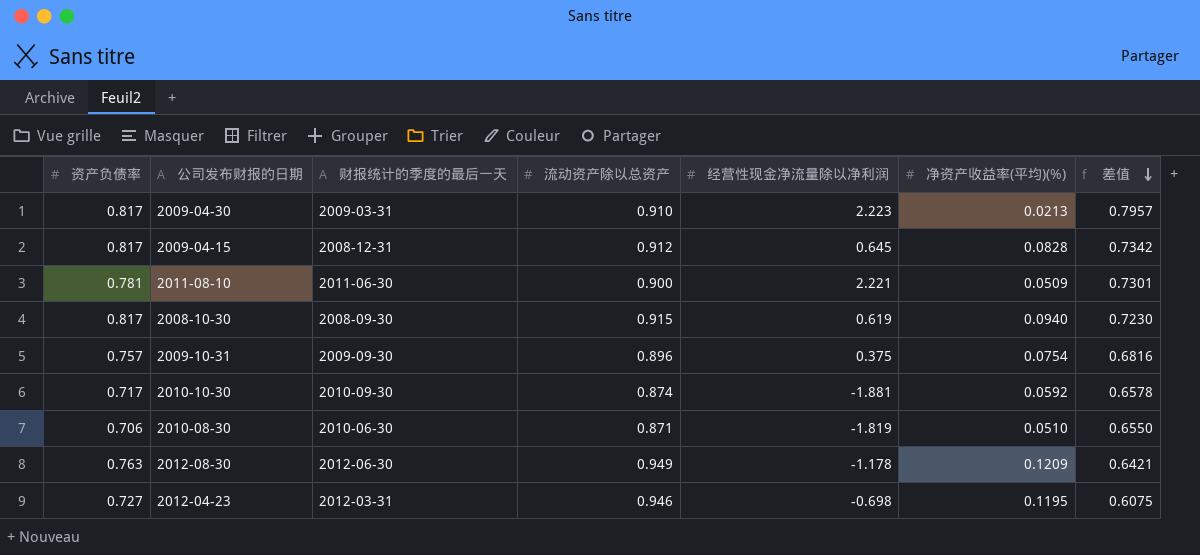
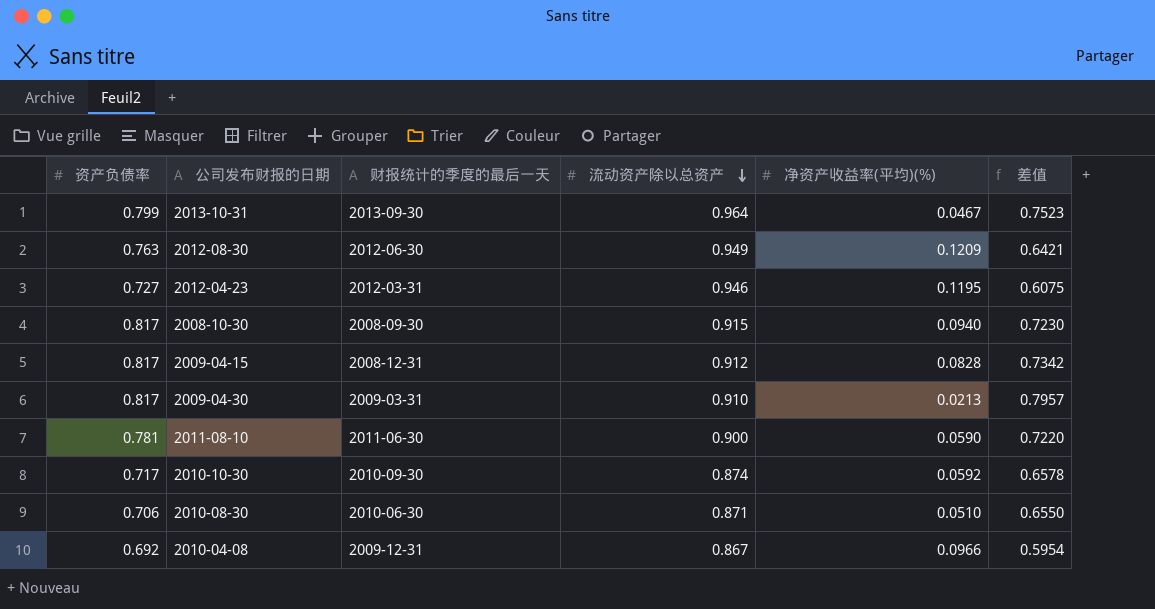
row order: 差值 descending -> 流动资产除以总资产 descending
column 经营性现金净流量除以净利润 | position: 5 -> none
row 2009-10-31: 0.757 | 2009-09-30 | 0.896 | 0.375 | 0.0754 | 0.6816 -> none
row 2013-10-31: none -> 0.799 | 2013-09-30 | 0.964 | 0.0467 | 0.7523
2011-08-10 | 净资产收益率(平均)(%): 0.0509 -> 0.0590
2011-08-10 | 差值: 0.7301 -> 0.7220
row 2010-04-08: none -> 0.692 | 2009-12-31 | 0.867 | 0.0966 | 0.5954

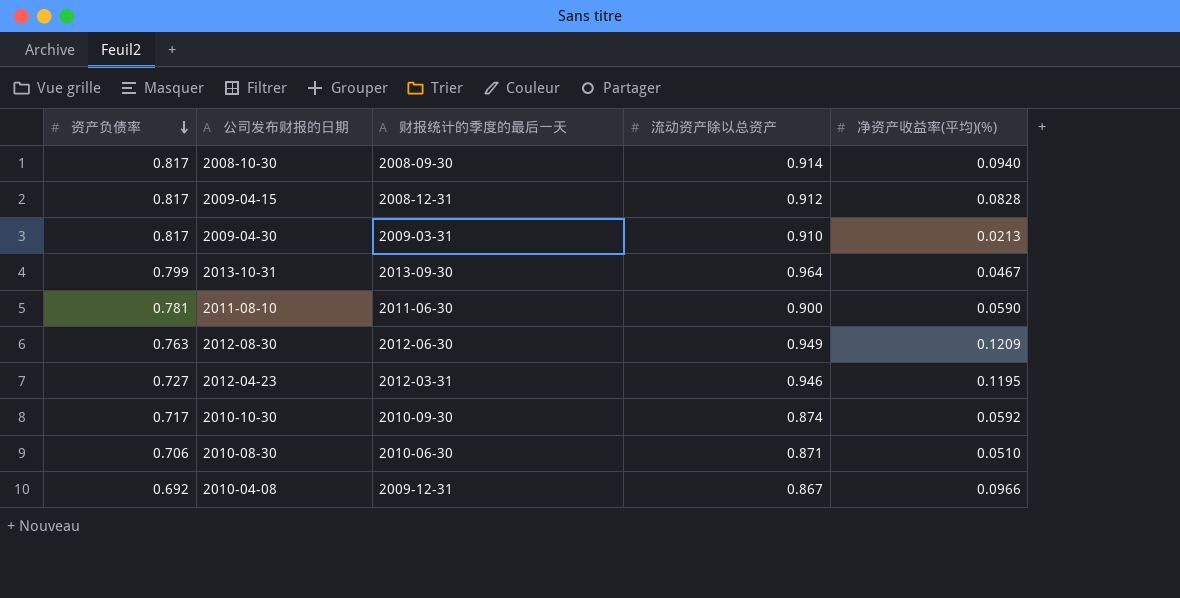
row order: 流动资产除以总资产 descending -> 资产负债率 descending
column 差值 | formula: [资产负债率] - [净资产收益率(平均)(%)] -> none
2008-10-30 | 流动资产除以总资产: 0.915 -> 0.914

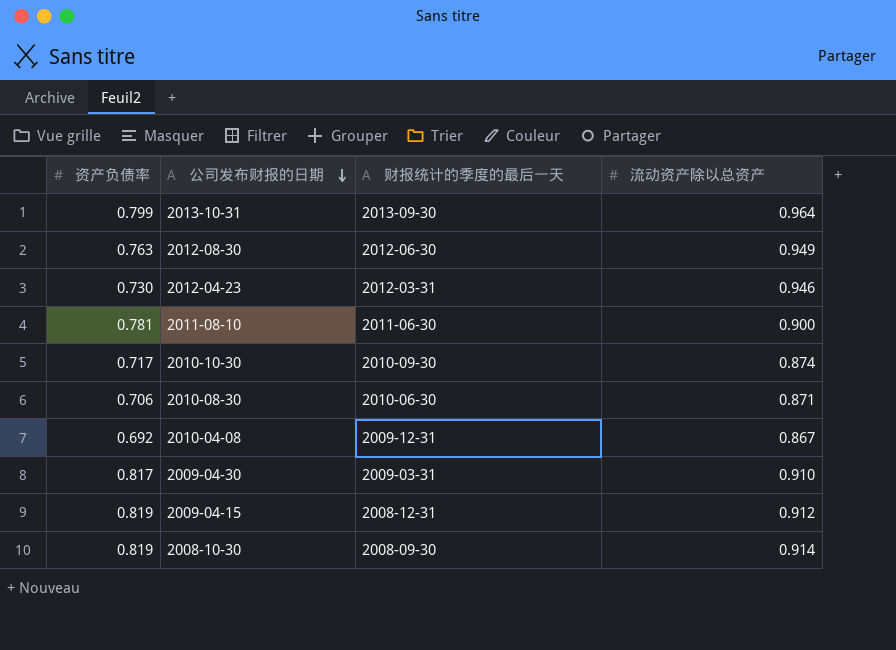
row order: 资产负债率 descending -> 公司发布财报的日期 descending
column 净资产收益率(平均)(%) | position: 5 -> none
2012-04-23 | 资产负债率: 0.727 -> 0.730
2009-04-15 | 资产负债率: 0.817 -> 0.819
2008-10-30 | 资产负债率: 0.817 -> 0.819

